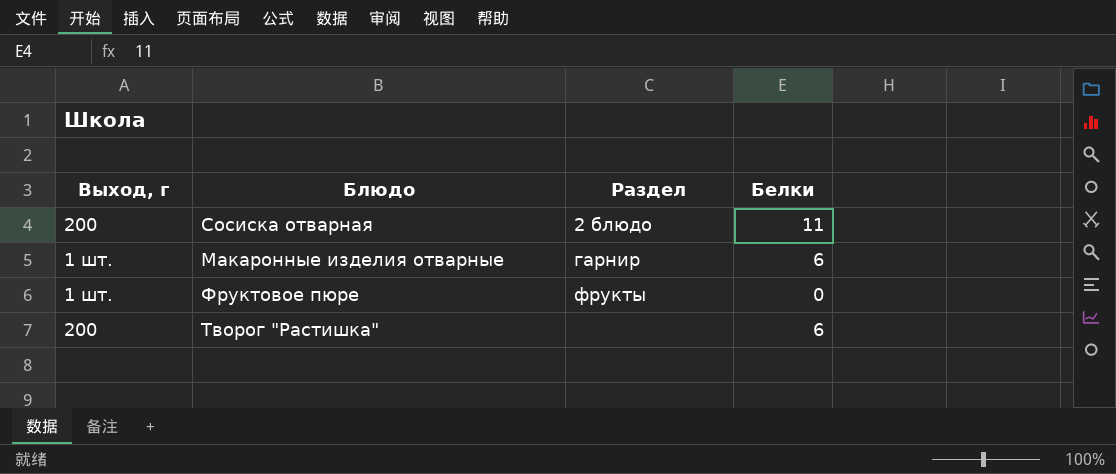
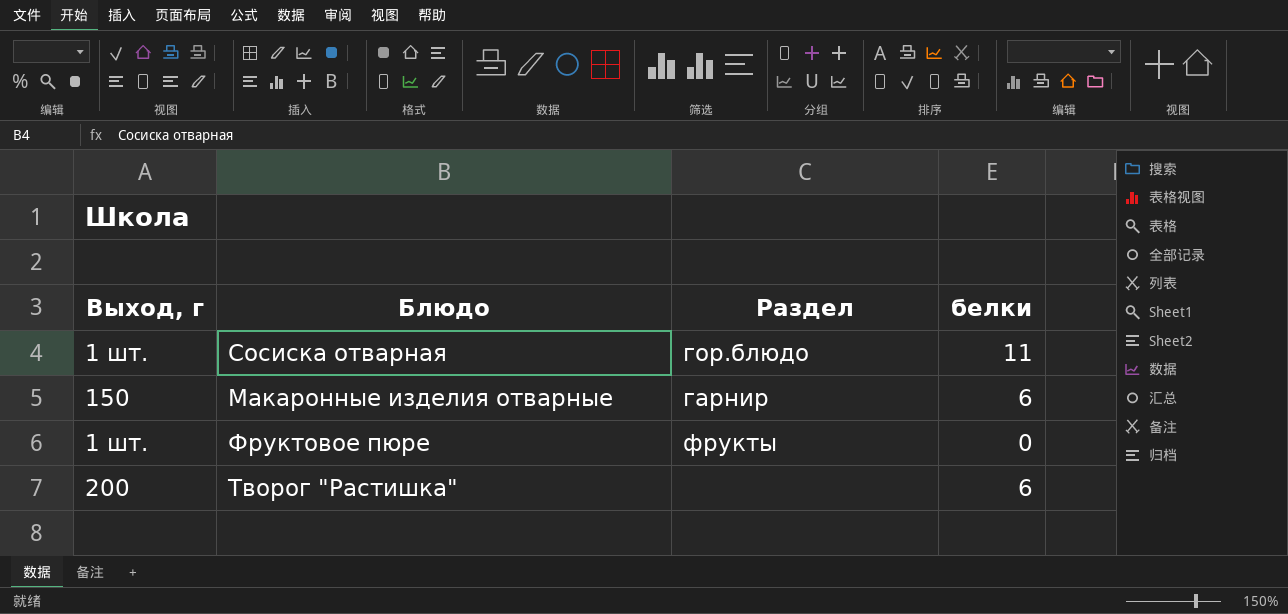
column name: Белки -> белки
Сосиска отварная | Выход, г: 200 -> 1 шт.
Сосиска отварная | Раздел: 2 блюдо -> гор.блюдо
Макаронные изделия отварные | Выход, г: 1 шт. -> 150

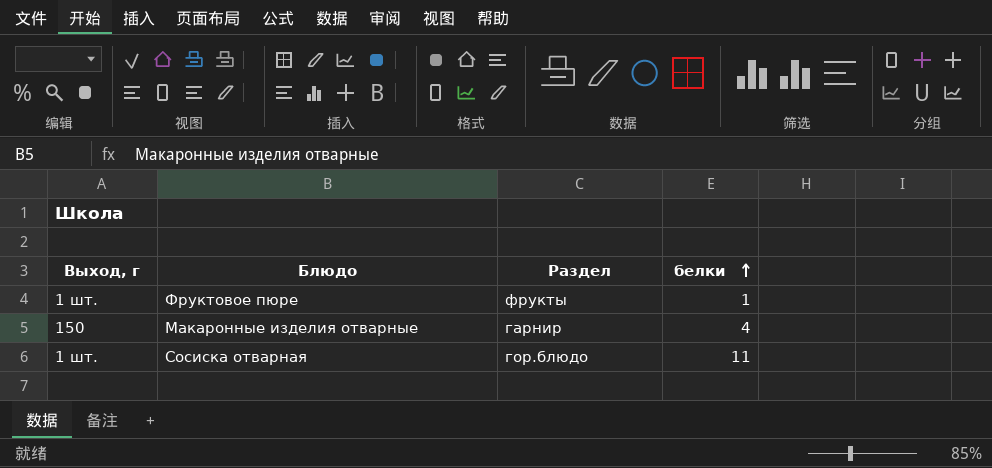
row order: none -> белки ascending
row Творог "Растишка": 200 | none | 6 -> none
Фруктовое пюре | белки: 0 -> 1
Макаронные изделия отварные | белки: 6 -> 4

